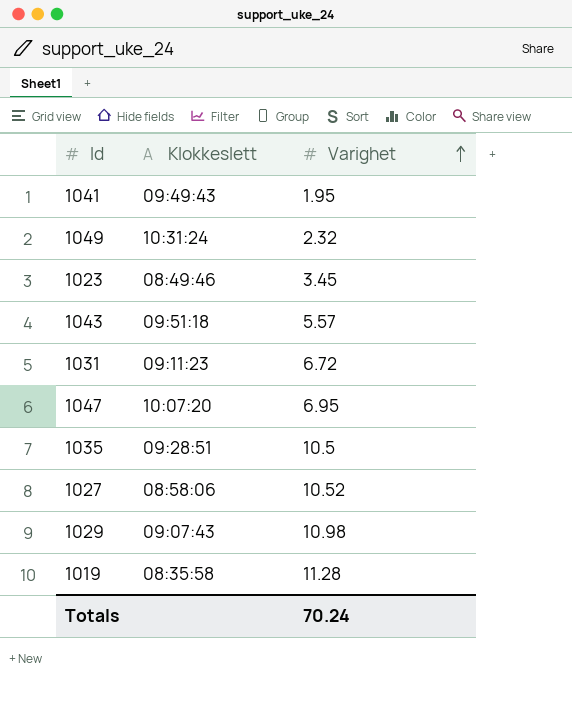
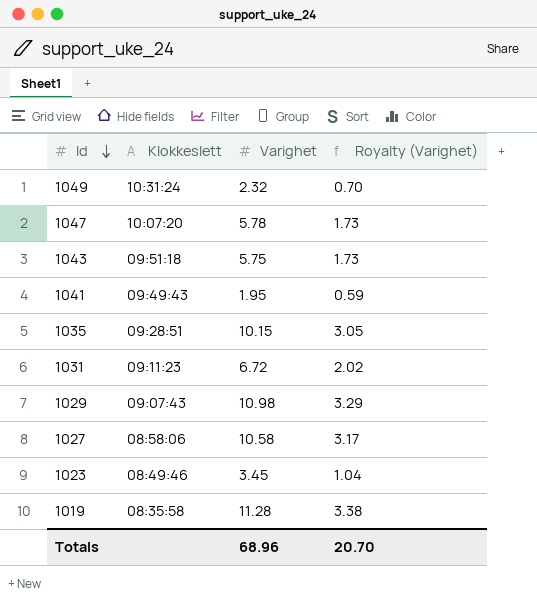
row order: Varighet ascending -> Id descending
column Royalty (Varighet) | formula: none -> [Varighet] * 0.3
1047 | Varighet: 6.95 -> 5.78
1043 | Varighet: 5.57 -> 5.75
1035 | Varighet: 10.5 -> 10.15
1027 | Varighet: 10.52 -> 10.58
Totals | Varighet: 70.24 -> 68.96

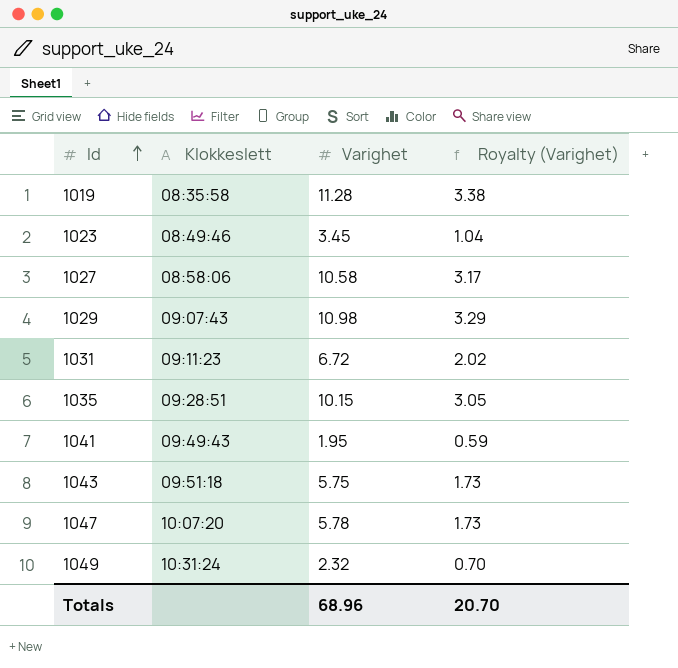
row order: Id descending -> Id ascending

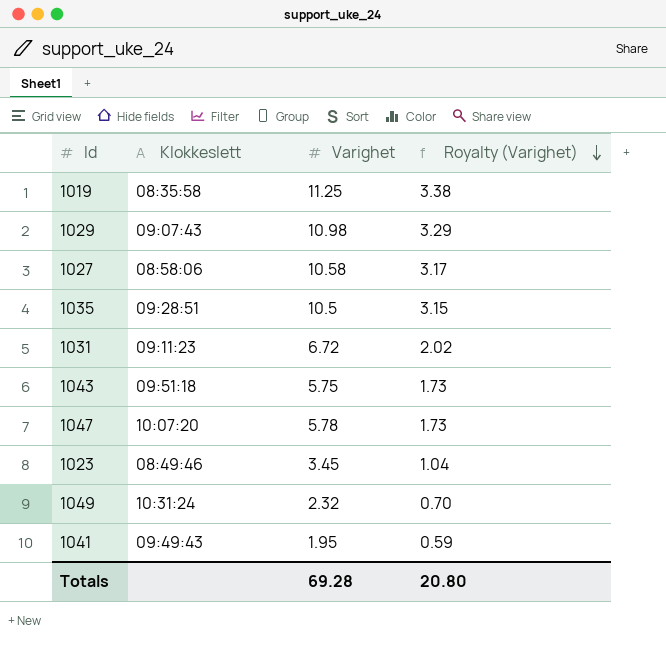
row order: Id ascending -> Royalty (Varighet) descending
1019 | Varighet: 11.28 -> 11.25
1035 | Varighet: 10.15 -> 10.5
1035 | Royalty (Varighet): 3.05 -> 3.15
Totals | Varighet: 68.96 -> 69.28
Totals | Royalty (Varighet): 20.70 -> 20.80

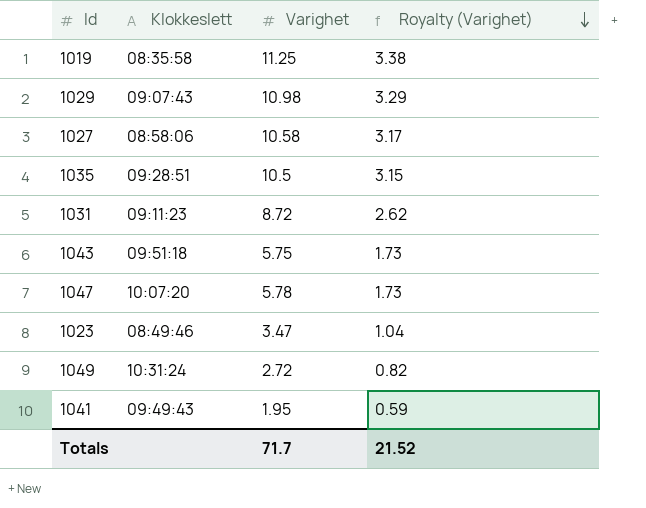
1031 | Varighet: 6.72 -> 8.72
1031 | Royalty (Varighet): 2.02 -> 2.62
1023 | Varighet: 3.45 -> 3.47
1049 | Varighet: 2.32 -> 2.72
1049 | Royalty (Varighet): 0.70 -> 0.82
Totals | Varighet: 69.28 -> 71.7
Totals | Royalty (Varighet): 20.80 -> 21.52

